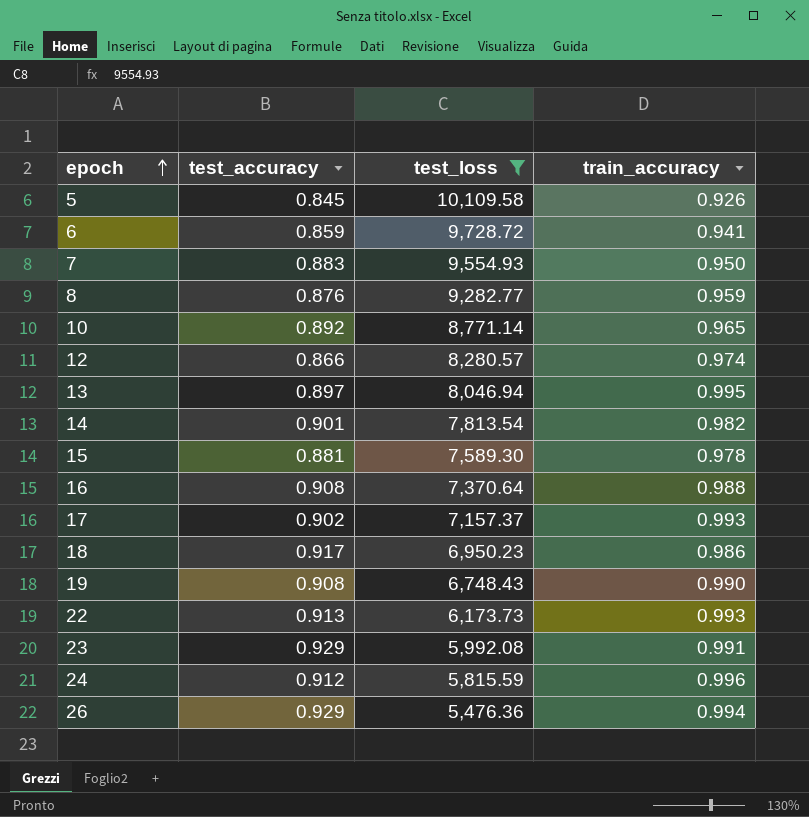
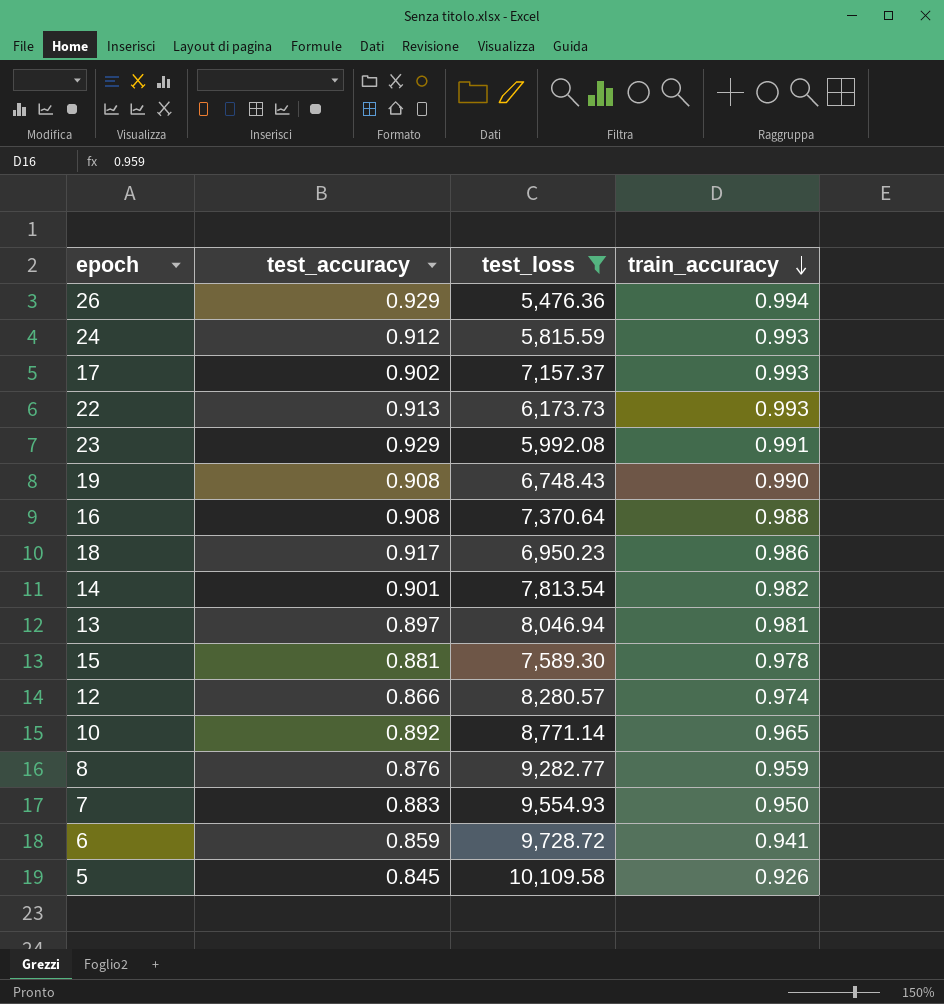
row order: epoch ascending -> train_accuracy descending
24 | train_accuracy: 0.996 -> 0.993
13 | train_accuracy: 0.995 -> 0.981

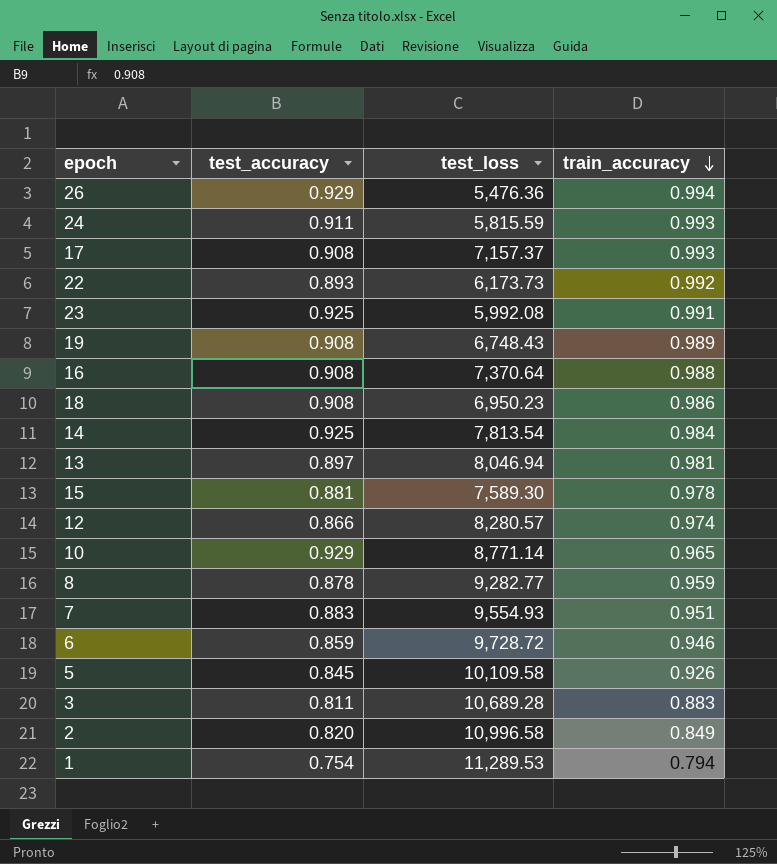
filter: test_loss <= 10,109.58 -> none
24 | test_accuracy: 0.912 -> 0.911
17 | test_accuracy: 0.902 -> 0.908
22 | test_accuracy: 0.913 -> 0.893
22 | train_accuracy: 0.993 -> 0.992
23 | test_accuracy: 0.929 -> 0.925
19 | train_accuracy: 0.990 -> 0.989
18 | test_accuracy: 0.917 -> 0.908
14 | test_accuracy: 0.901 -> 0.925
14 | train_accuracy: 0.982 -> 0.984
10 | test_accuracy: 0.892 -> 0.929
8 | test_accuracy: 0.876 -> 0.878
7 | train_accuracy: 0.950 -> 0.951
6 | train_accuracy: 0.941 -> 0.946

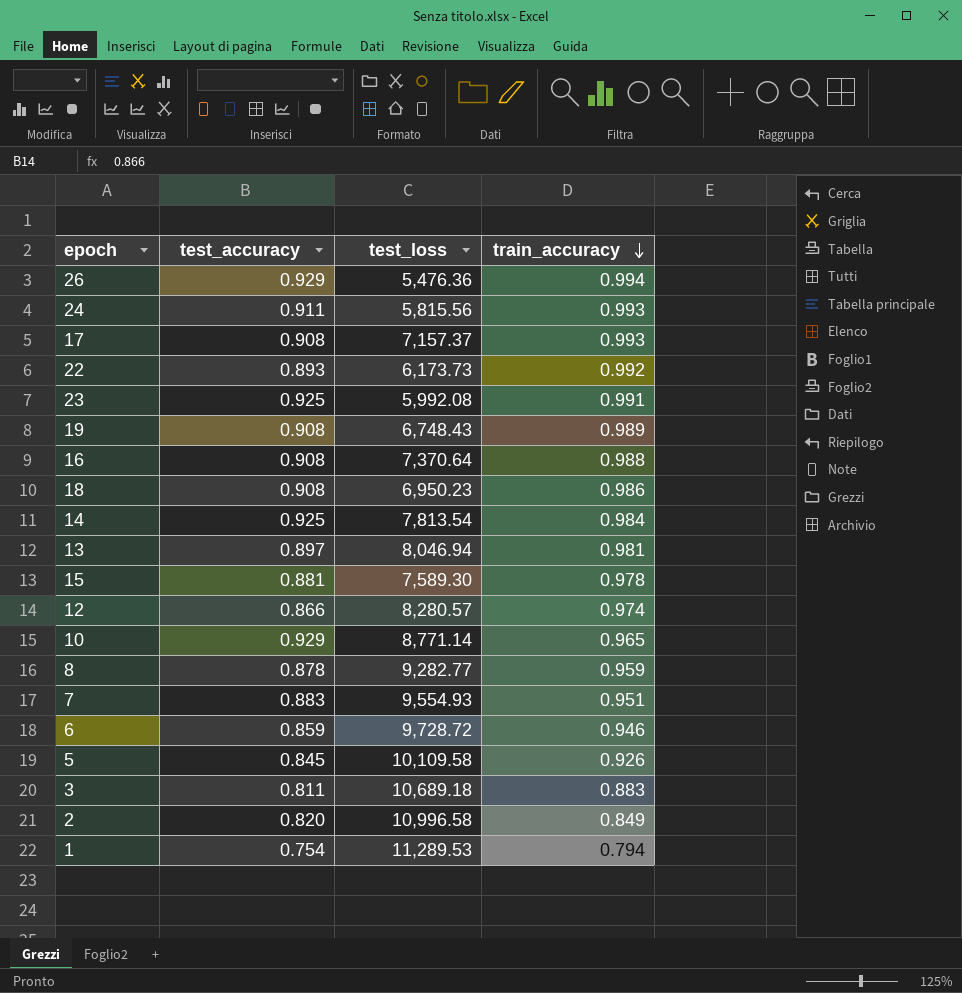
24 | test_loss: 5,815.59 -> 5,815.56
3 | test_loss: 10,689.28 -> 10,689.18

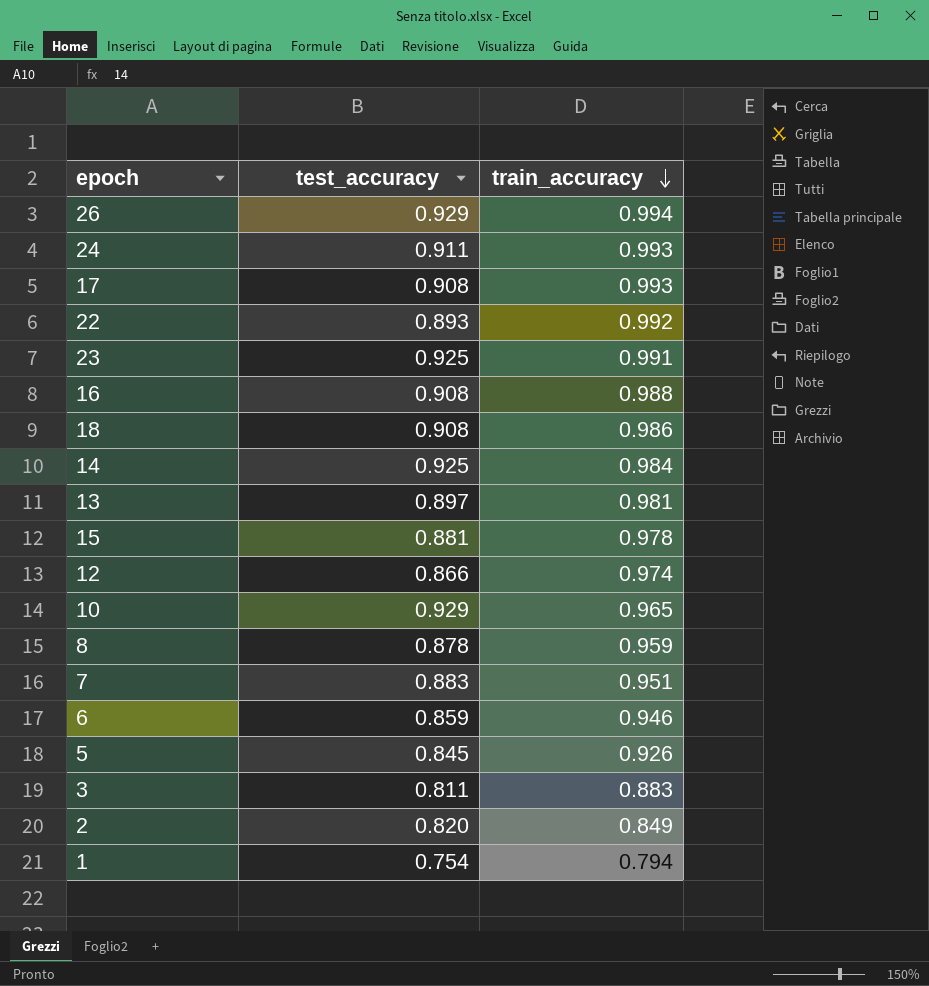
column test_loss | position: 3 -> none
row 19: 0.908 | 6,748.43 | 0.989 -> none

